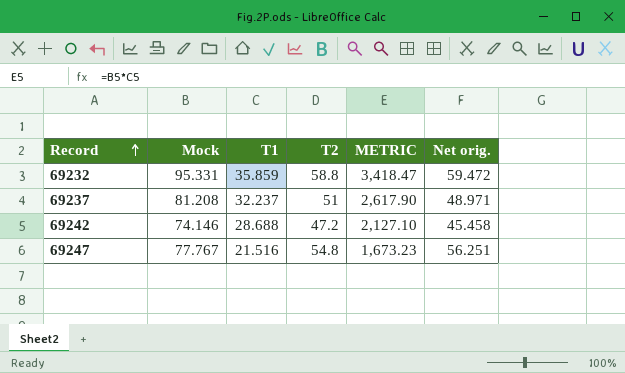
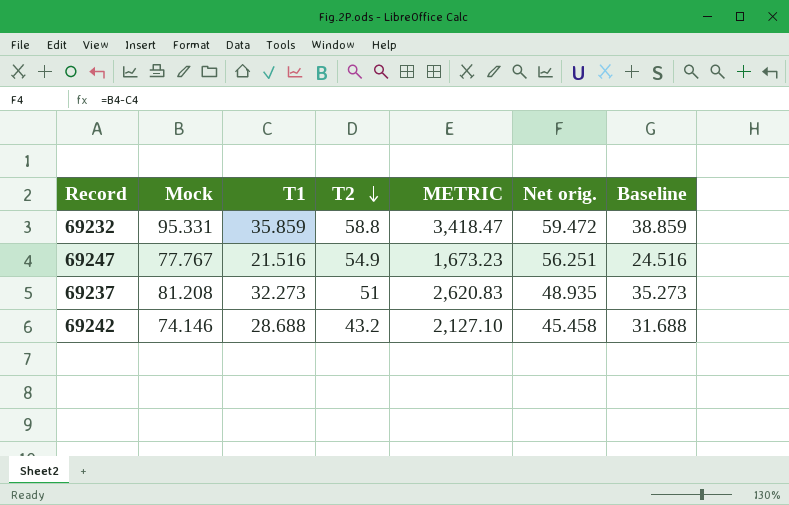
row order: Record ascending -> T2 descending
column Baseline | formula: none -> [T1] + 3
69247 | T2: 54.8 -> 54.9
69237 | T1: 32.237 -> 32.273
69237 | METRIC: 2,617.90 -> 2,620.83
69237 | Net orig.: 48.971 -> 48.935
69242 | T2: 47.2 -> 43.2

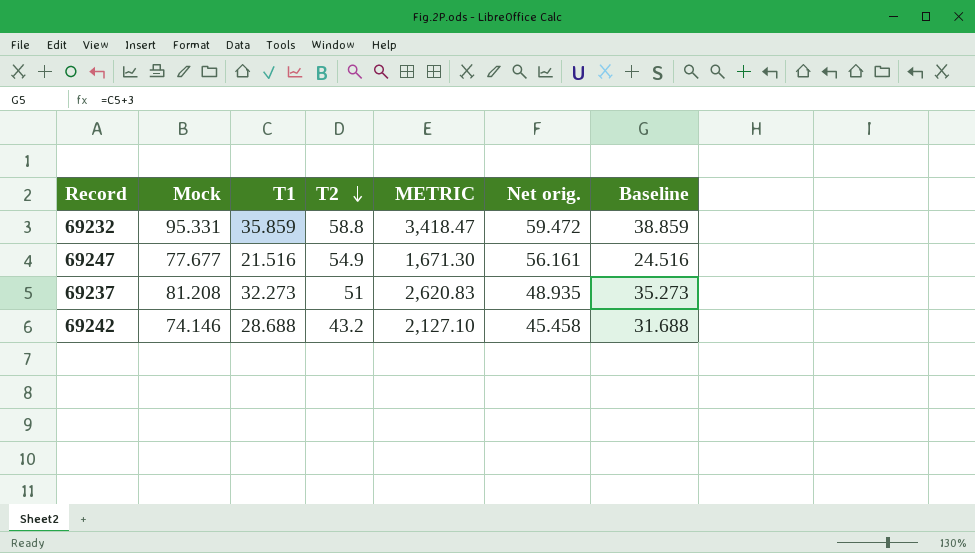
69247 | Mock: 77.767 -> 77.677
69247 | METRIC: 1,673.23 -> 1,671.30
69247 | Net orig.: 56.251 -> 56.161

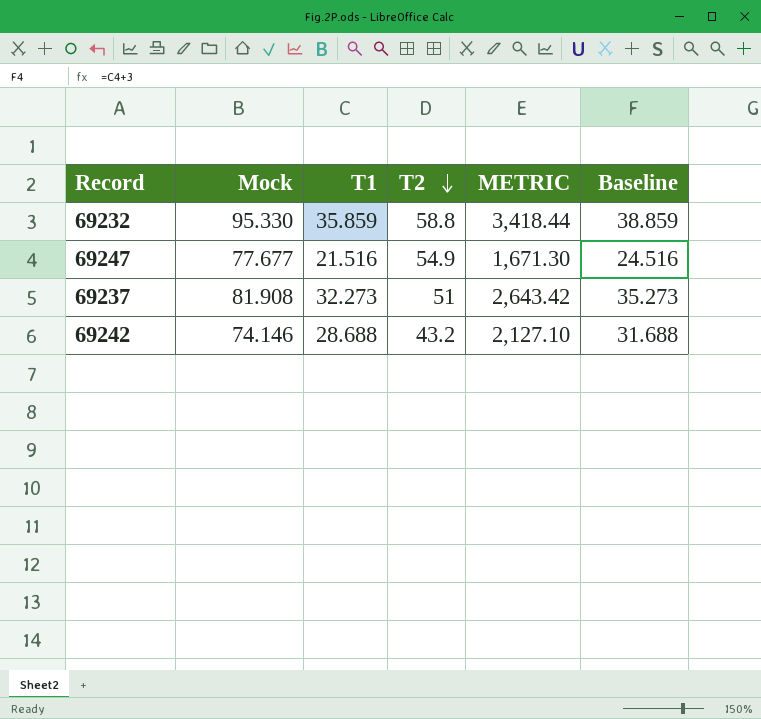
column Net orig. | formula: [Mock] - [T1] -> none
69232 | Mock: 95.331 -> 95.330
69232 | METRIC: 3,418.47 -> 3,418.44
69237 | Mock: 81.208 -> 81.908
69237 | METRIC: 2,620.83 -> 2,643.42

